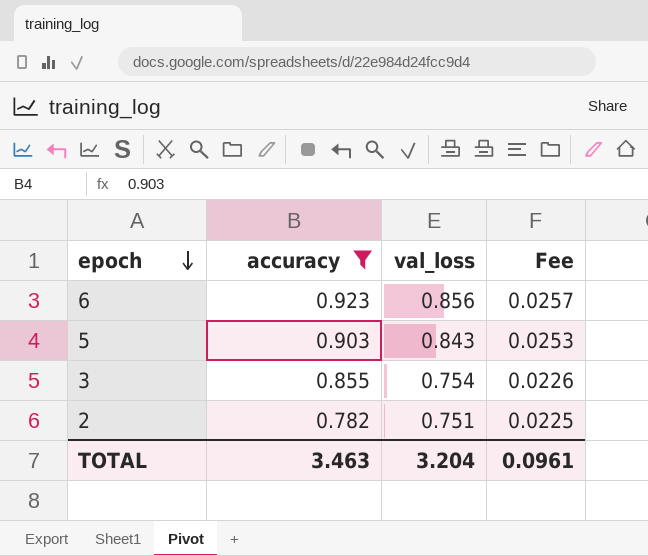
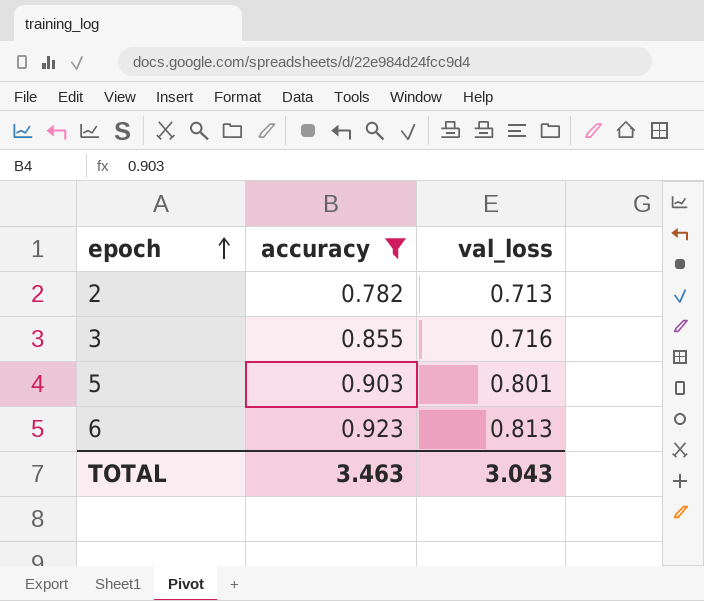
row order: epoch descending -> epoch ascending
column Fee | formula: [val_loss] * 0.03 -> none
2 | val_loss: 0.751 -> 0.713
3 | val_loss: 0.754 -> 0.716
5 | val_loss: 0.843 -> 0.801
6 | val_loss: 0.856 -> 0.813
TOTAL | val_loss: 3.204 -> 3.043

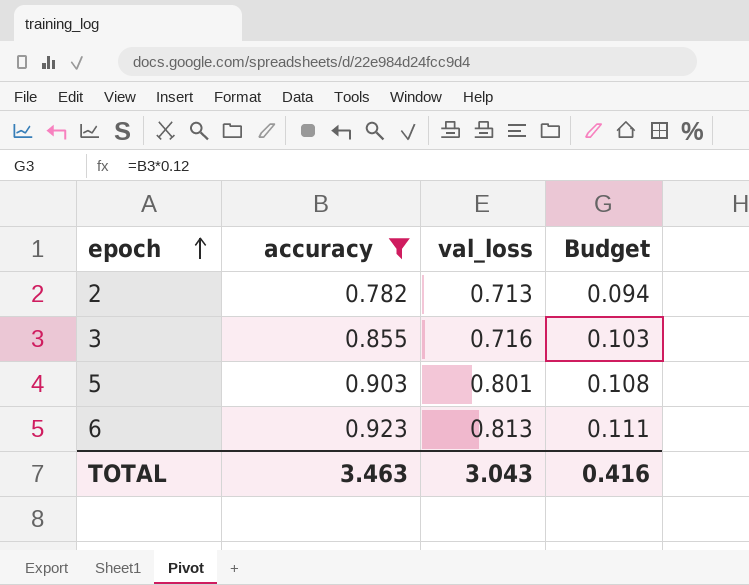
column Budget | formula: none -> [accuracy] * 0.12

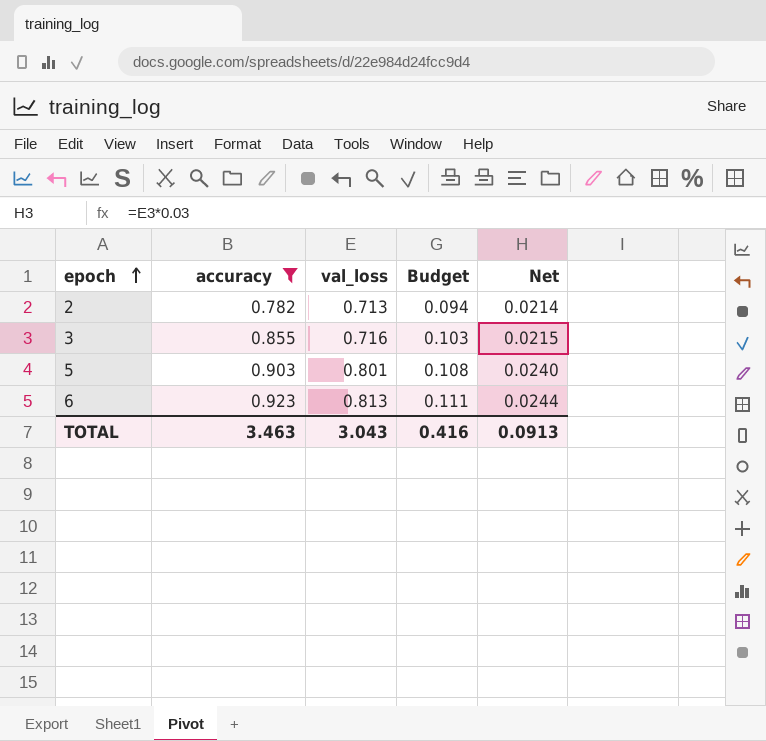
column Net | formula: none -> [val_loss] * 0.03

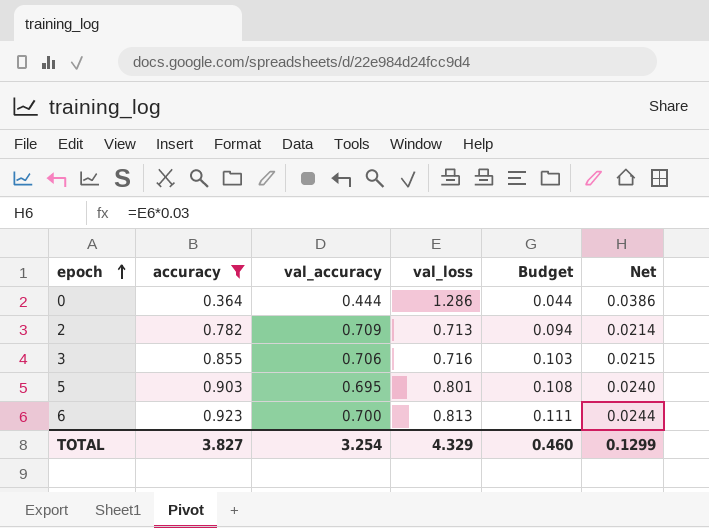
column val_accuracy | position: none -> 3
row 0: none -> 0.364 | 0.444 | 1.286 | 0.044 | 0.0386
TOTAL | accuracy: 3.463 -> 3.827
TOTAL | val_loss: 3.043 -> 4.329
TOTAL | Budget: 0.416 -> 0.460
TOTAL | Net: 0.0913 -> 0.1299

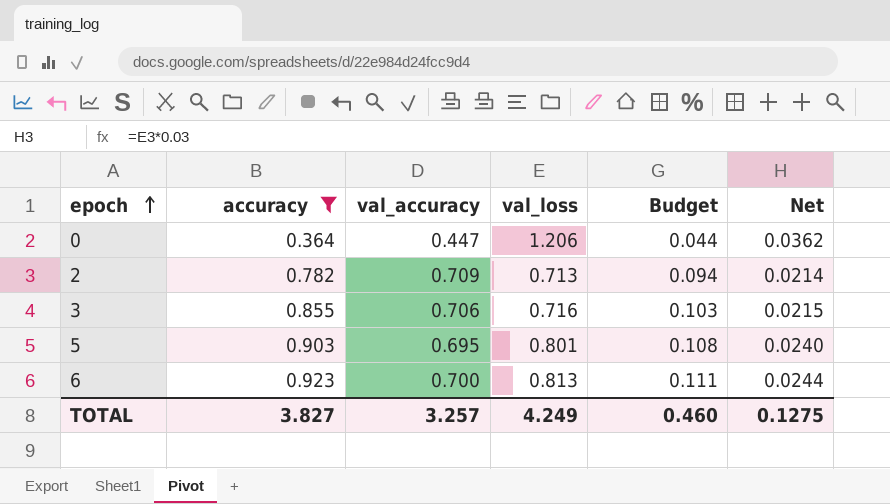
0 | val_accuracy: 0.444 -> 0.447
0 | val_loss: 1.286 -> 1.206
0 | Net: 0.0386 -> 0.0362
TOTAL | val_accuracy: 3.254 -> 3.257
TOTAL | val_loss: 4.329 -> 4.249
TOTAL | Net: 0.1299 -> 0.1275

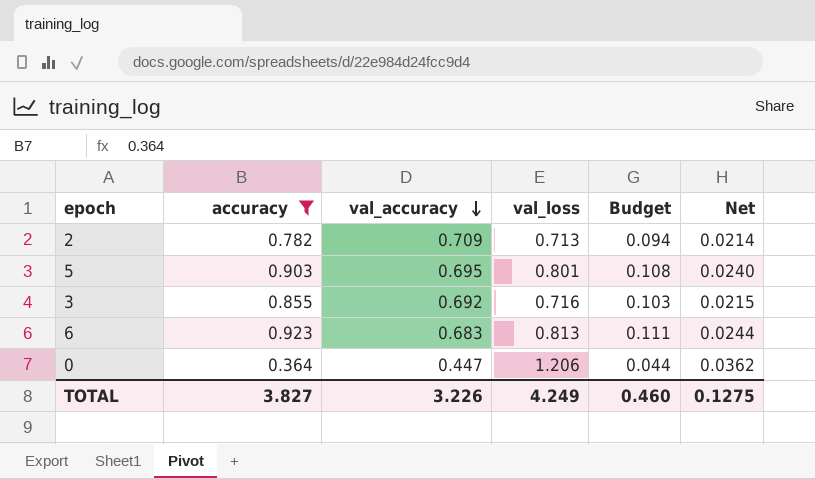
row order: epoch ascending -> val_accuracy descending
3 | val_accuracy: 0.706 -> 0.692
6 | val_accuracy: 0.700 -> 0.683
TOTAL | val_accuracy: 3.257 -> 3.226

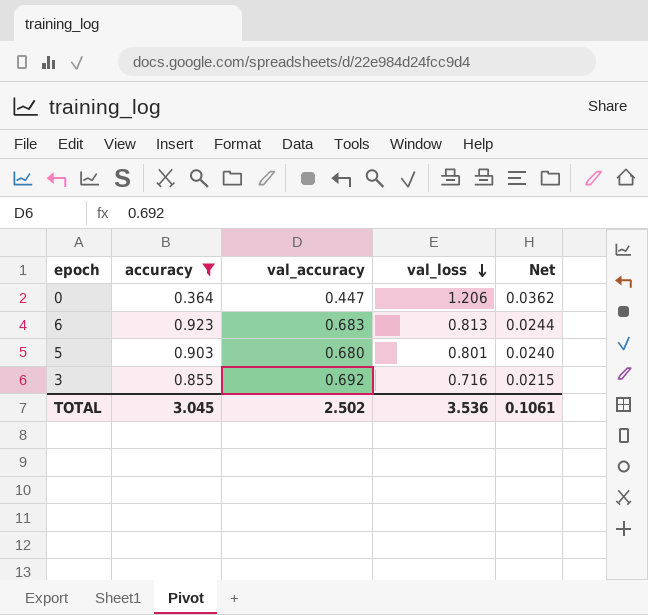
row order: val_accuracy descending -> val_loss descending
column Budget | formula: [accuracy] * 0.12 -> none
row 2: 0.782 | 0.709 | 0.713 | 0.094 | 0.0214 -> none
5 | val_accuracy: 0.695 -> 0.680
TOTAL | accuracy: 3.827 -> 3.045
TOTAL | val_accuracy: 3.226 -> 2.502
TOTAL | val_loss: 4.249 -> 3.536
TOTAL | Net: 0.1275 -> 0.1061

